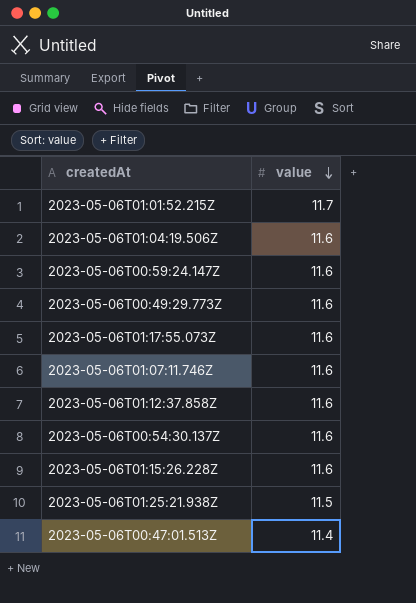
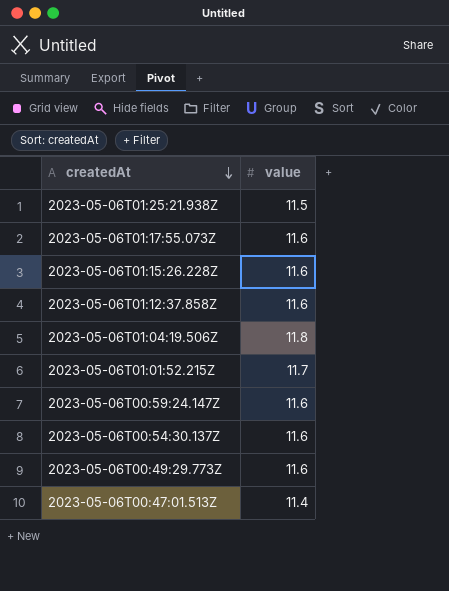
row order: value descending -> createdAt descending
row 2023-05-06T01:07:11.746Z: 11.6 -> none
2023-05-06T01:04:19.506Z | value: 11.6 -> 11.8

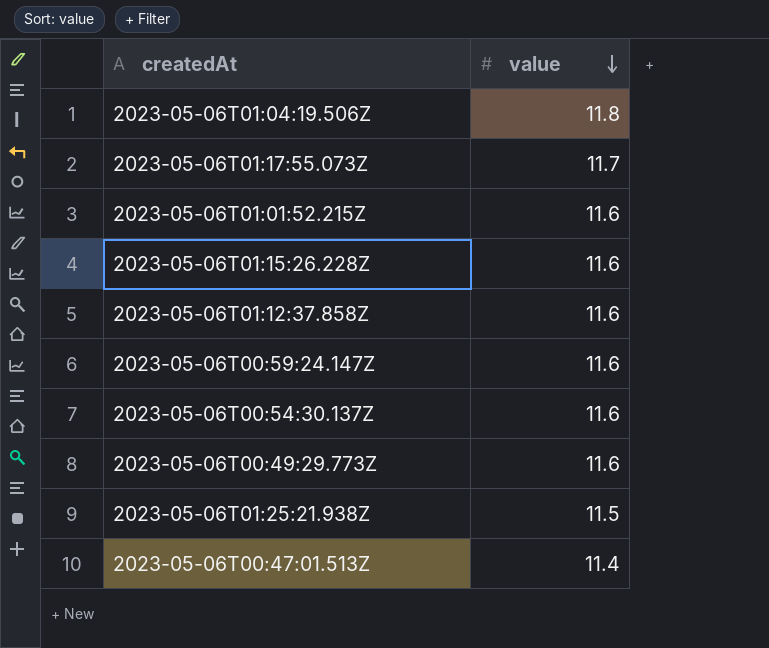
row order: createdAt descending -> value descending
2023-05-06T01:17:55.073Z | value: 11.6 -> 11.7
2023-05-06T01:01:52.215Z | value: 11.7 -> 11.6

